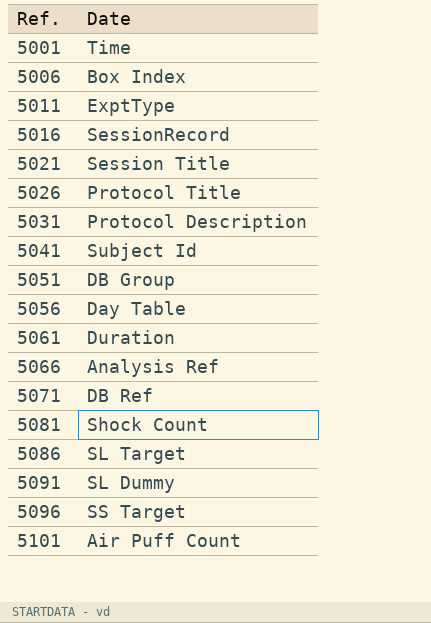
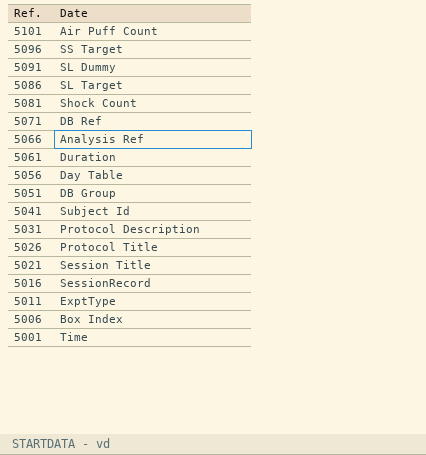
row order: Ref. ascending -> Ref. descending

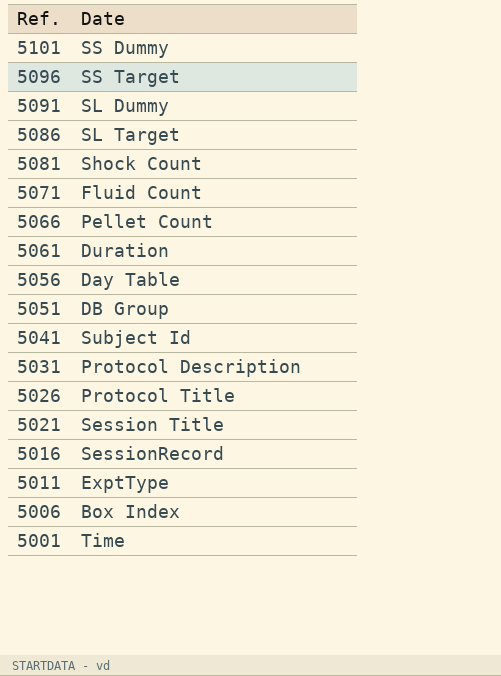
5101 | Date: Air Puff Count -> SS Dummy
5071 | Date: DB Ref -> Fluid Count
5066 | Date: Analysis Ref -> Pellet Count

